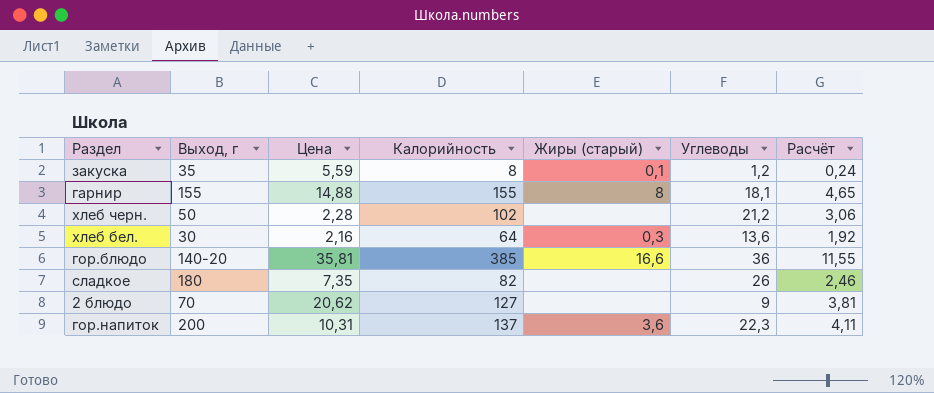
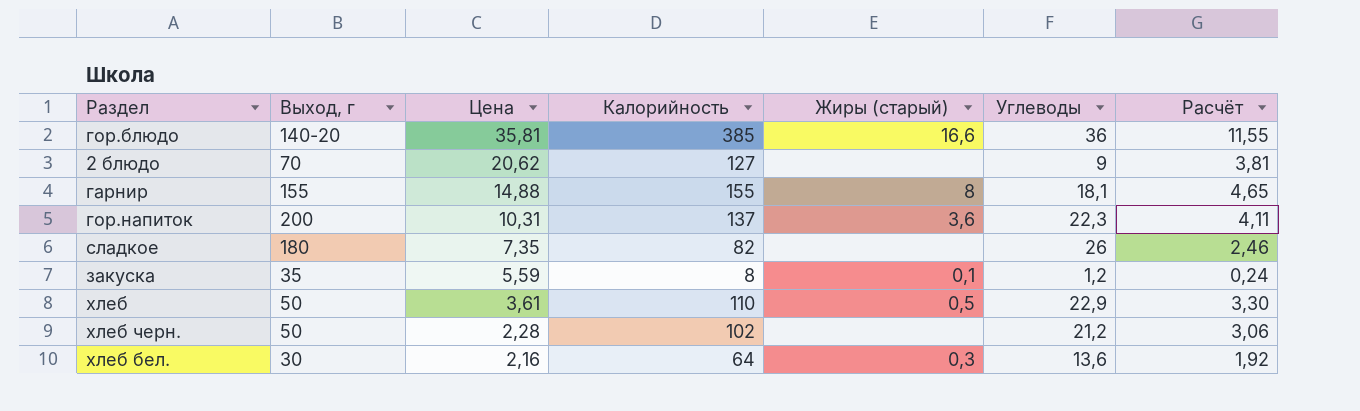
row order: none -> Цена descending
row хлеб: none -> 50 | 3,61 | 110 | 0,5 | 22,9 | 3,30

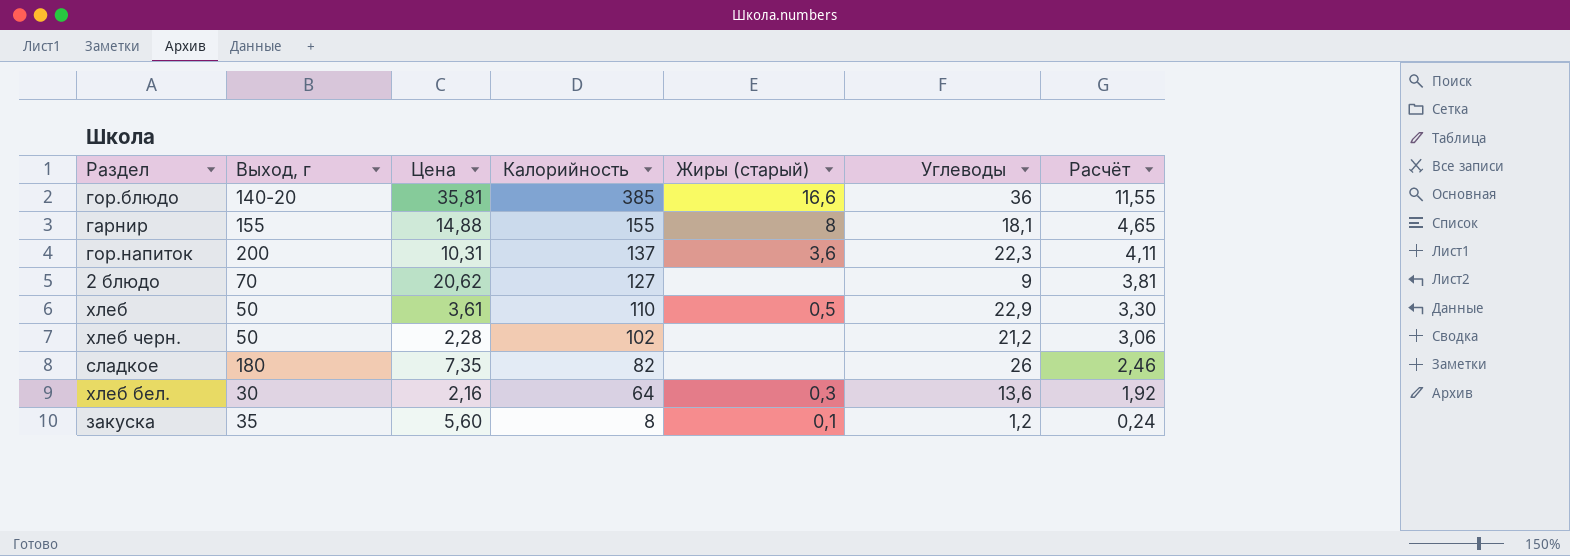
row order: Цена descending -> Калорийность descending
закуска | Цена: 5,59 -> 5,60

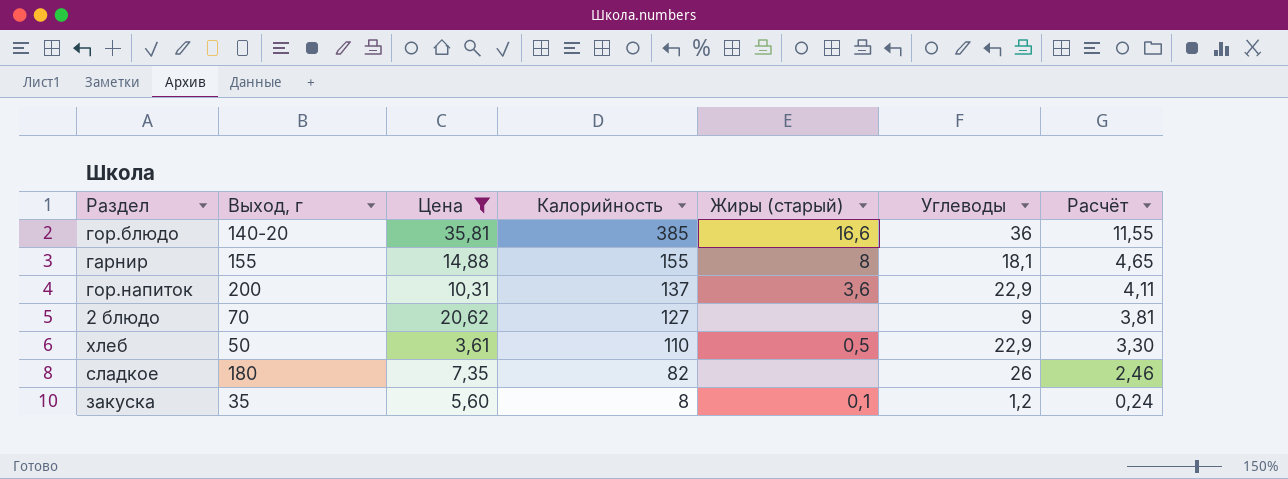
filter: none -> Цена >= 3,61
гор.напиток | Углеводы: 22,3 -> 22,9

